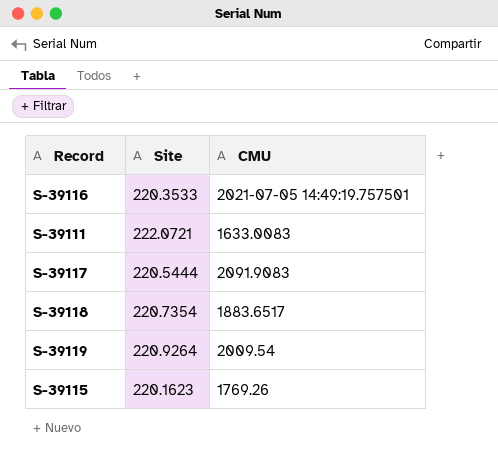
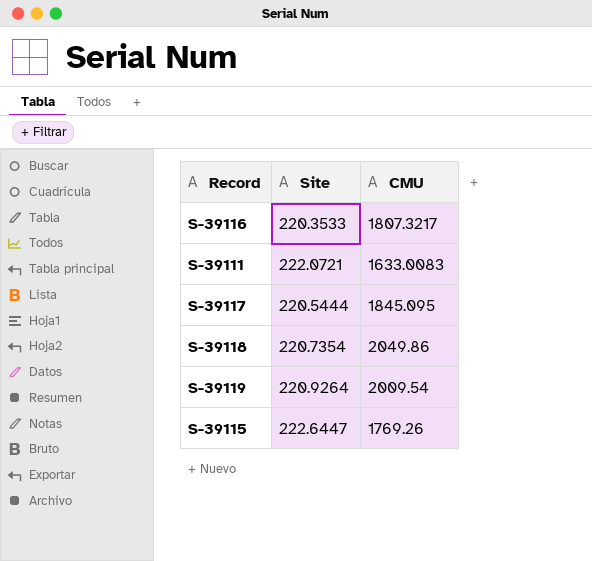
S-39116 | CMU: 2021-07-05 14:49:19.757501 -> 1807.3217
S-39117 | CMU: 2091.9083 -> 1845.095
S-39118 | CMU: 1883.6517 -> 2049.86
S-39115 | Site: 220.1623 -> 222.6447

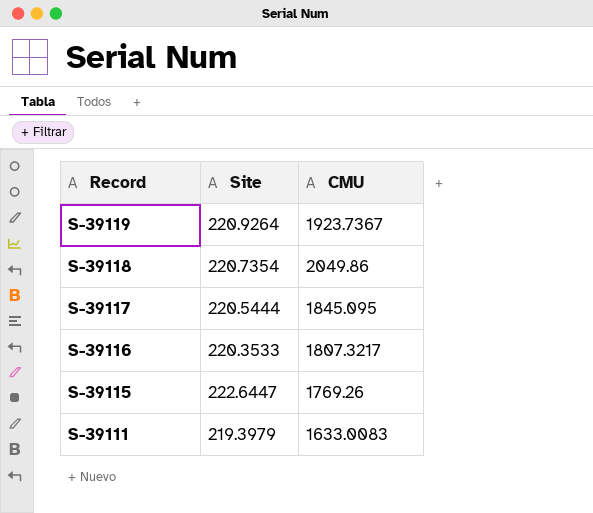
row order: none -> Record descending
S-39119 | CMU: 2009.54 -> 1923.7367
S-39111 | Site: 222.0721 -> 219.3979

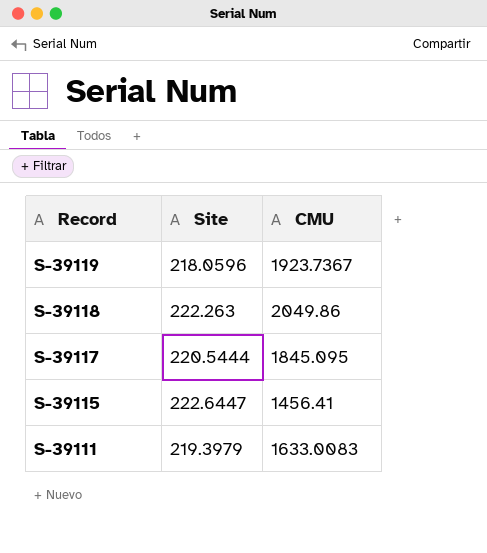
row S-39116: 220.3533 | 1807.3217 -> none
S-39119 | Site: 220.9264 -> 218.0596
S-39118 | Site: 220.7354 -> 222.263
S-39115 | CMU: 1769.26 -> 1456.41

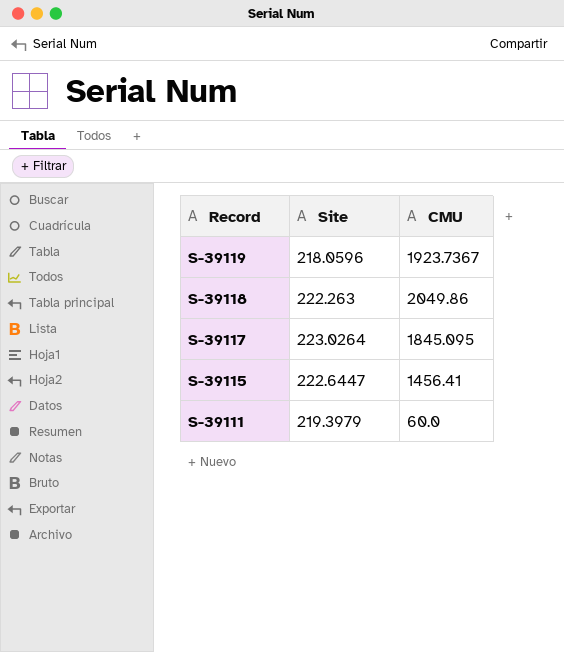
S-39117 | Site: 220.5444 -> 223.0264
S-39111 | CMU: 1633.0083 -> 60.0

